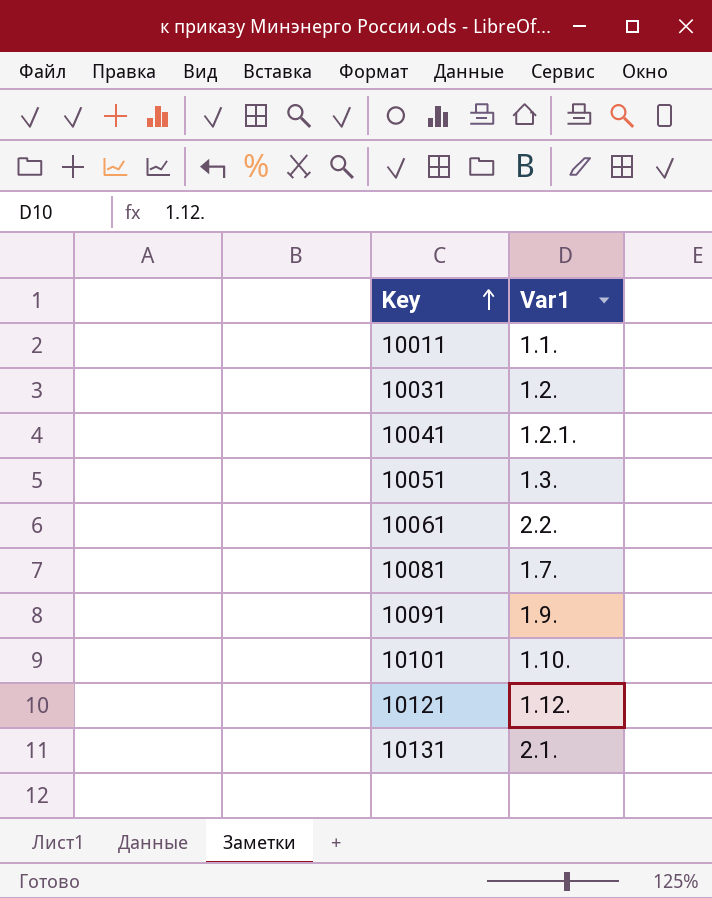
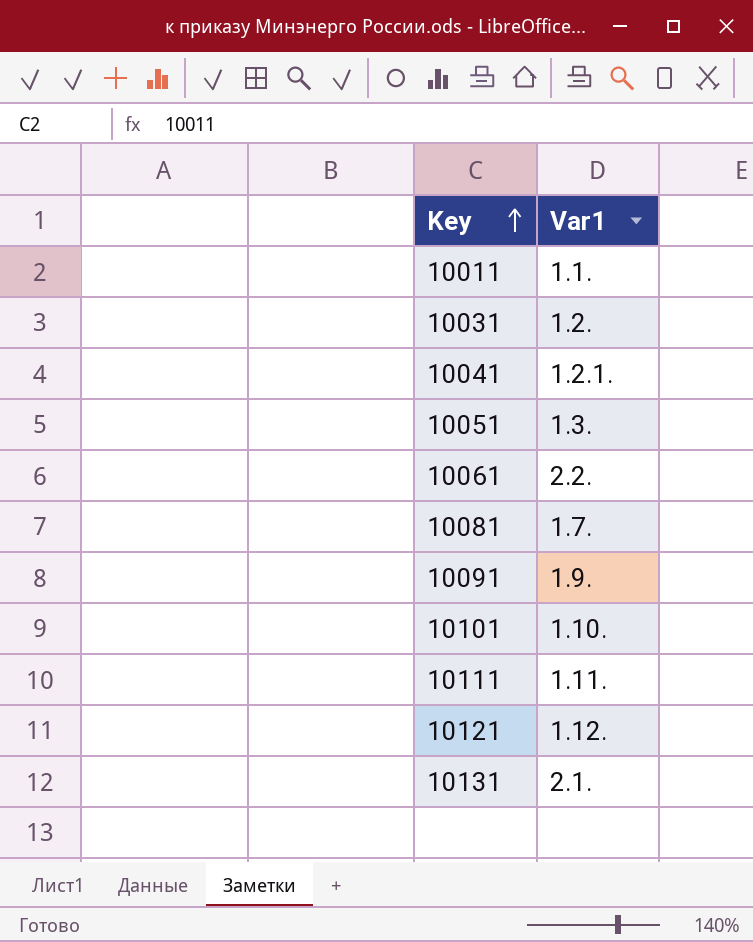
row 10111: none -> 1.11.

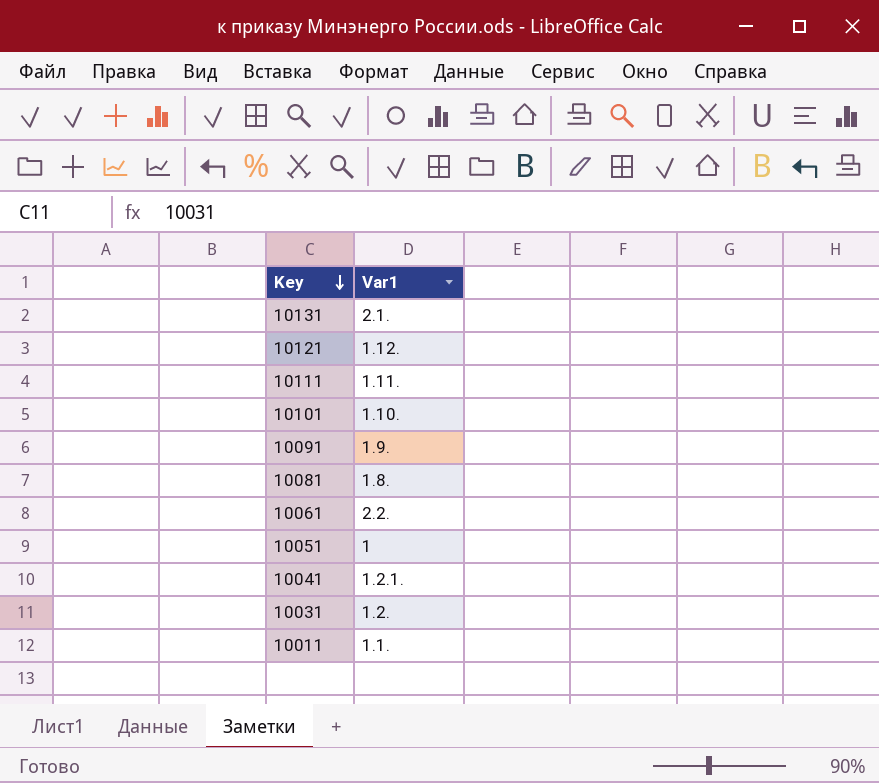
row order: Key ascending -> Key descending
10081 | Var1: 1.7. -> 1.8.
10051 | Var1: 1.3. -> 1

